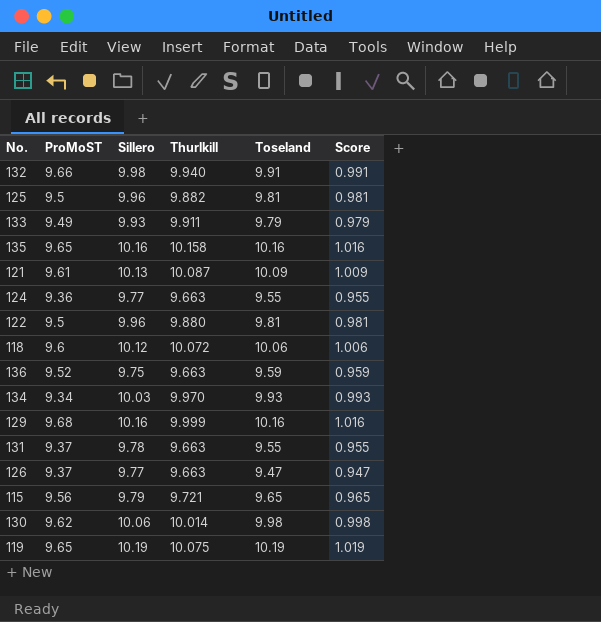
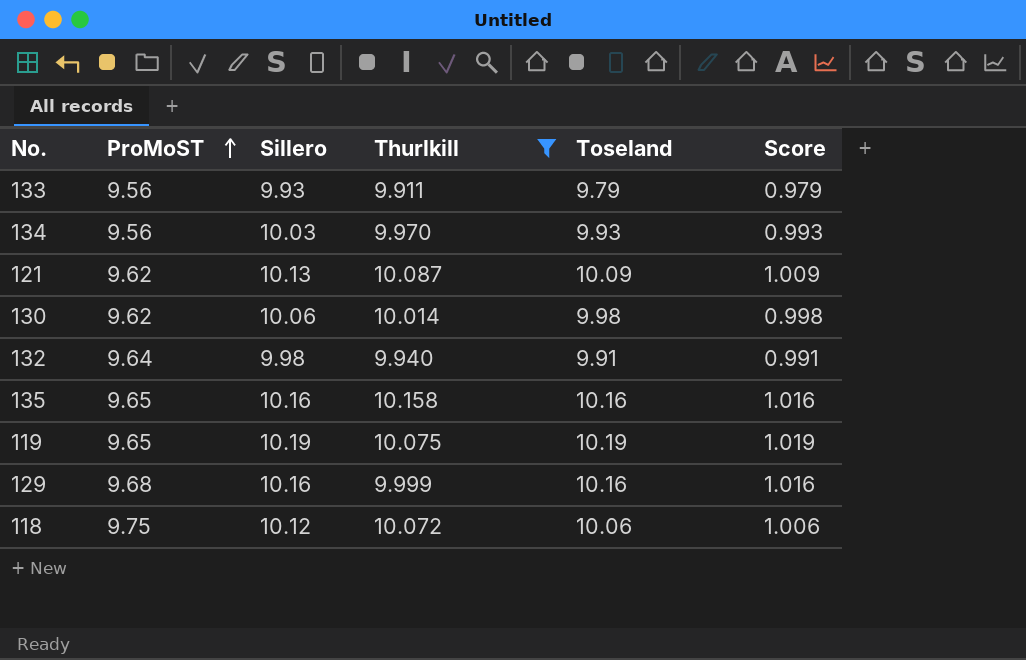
filter: none -> Thurlkill >= 9.911
row order: none -> ProMoST ascending
133 | ProMoST: 9.49 -> 9.56
134 | ProMoST: 9.34 -> 9.56
121 | ProMoST: 9.61 -> 9.62
132 | ProMoST: 9.66 -> 9.64
118 | ProMoST: 9.6 -> 9.75

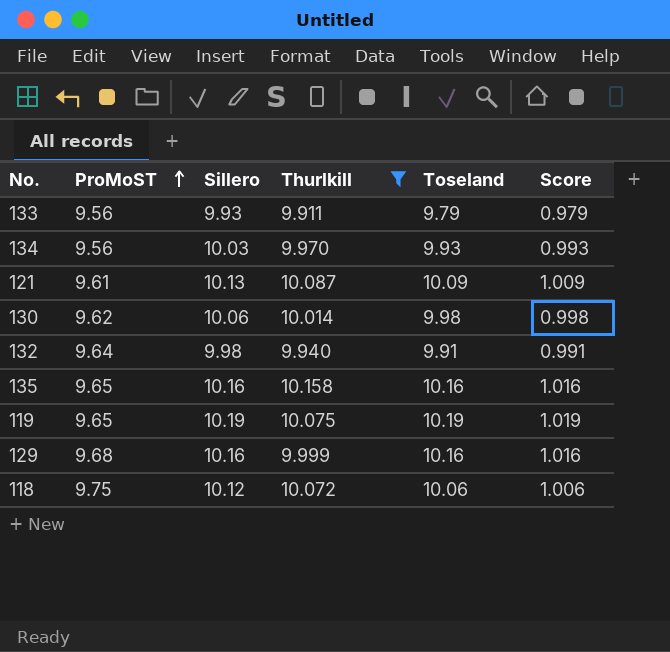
121 | ProMoST: 9.62 -> 9.61

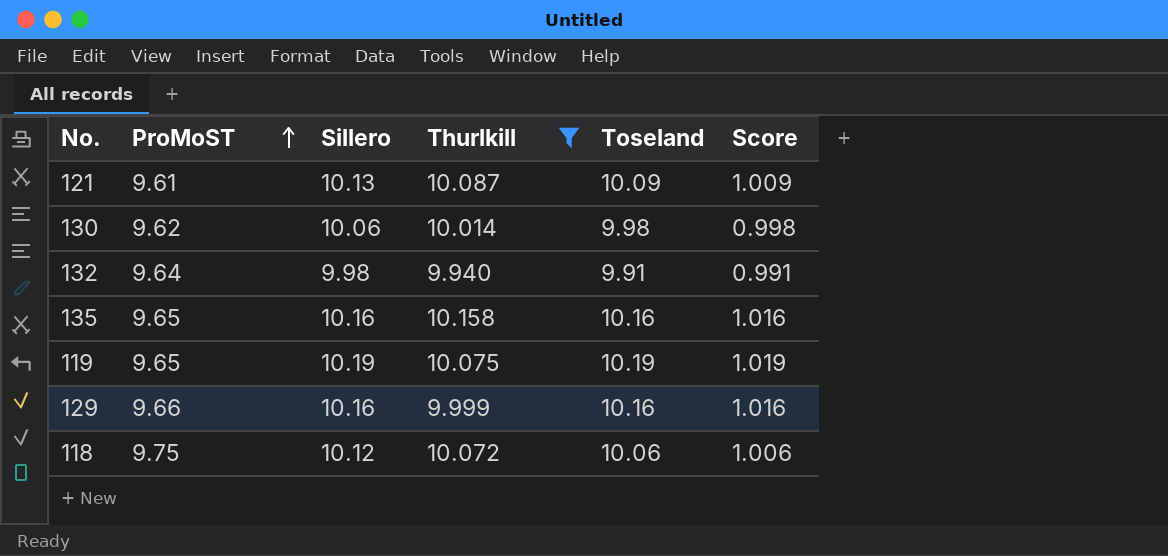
row 133: 9.56 | 9.93 | 9.911 | 9.79 | 0.979 -> none
row 134: 9.56 | 10.03 | 9.970 | 9.93 | 0.993 -> none
129 | ProMoST: 9.68 -> 9.66

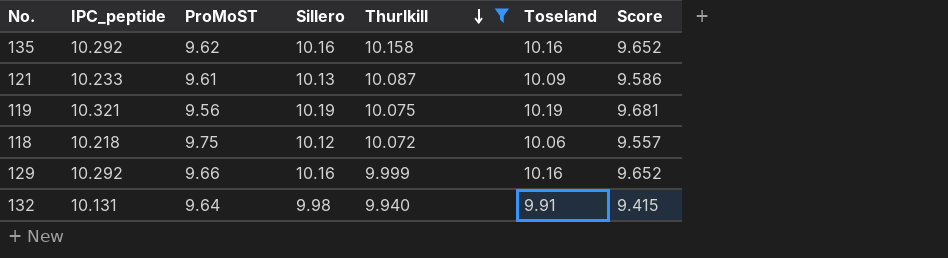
row order: ProMoST ascending -> Thurlkill descending
column IPC_peptide | position: none -> 2
column Score | formula: [Toseland] * 0.1 -> [Toseland] * 0.95
row 130: 9.62 | 10.06 | 10.014 | 9.98 | 0.998 -> none
135 | ProMoST: 9.65 -> 9.62
119 | ProMoST: 9.65 -> 9.56

